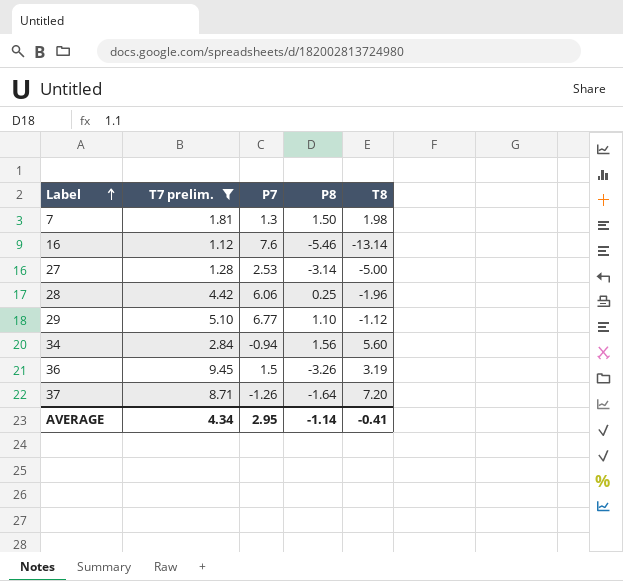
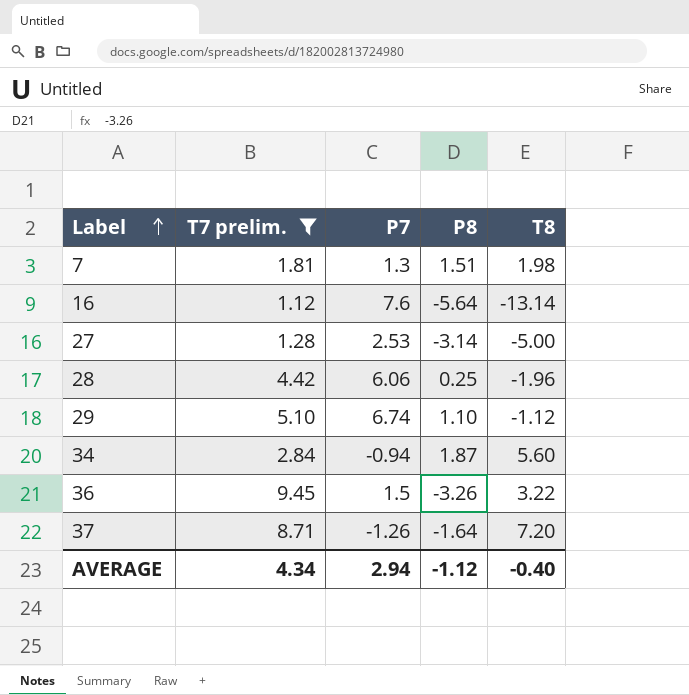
7 | P8: 1.50 -> 1.51
16 | P8: -5.46 -> -5.64
29 | P7: 6.77 -> 6.74
34 | P8: 1.56 -> 1.87
36 | T8: 3.19 -> 3.22
AVERAGE | P7: 2.95 -> 2.94
AVERAGE | P8: -1.14 -> -1.12
AVERAGE | T8: -0.41 -> -0.40

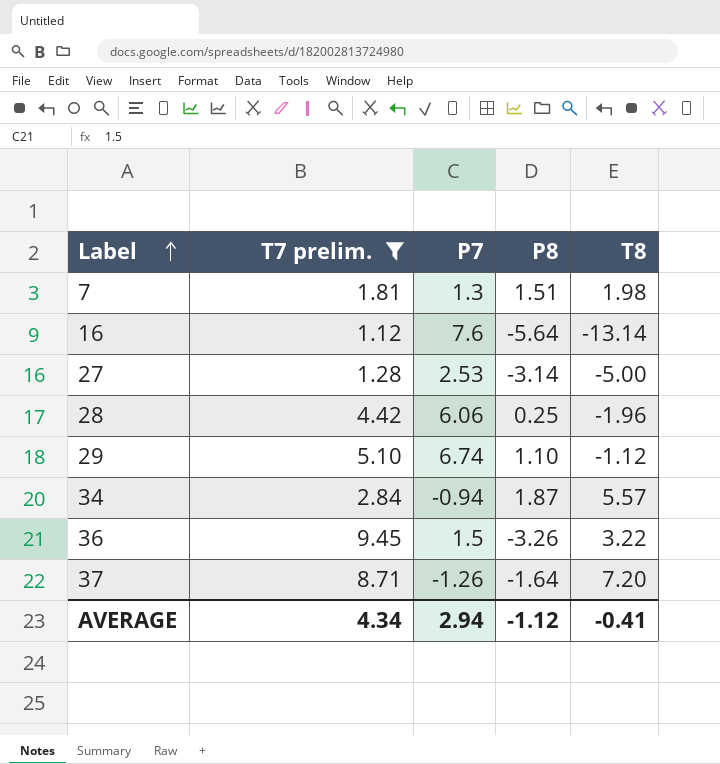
34 | T8: 5.60 -> 5.57
AVERAGE | T8: -0.40 -> -0.41

